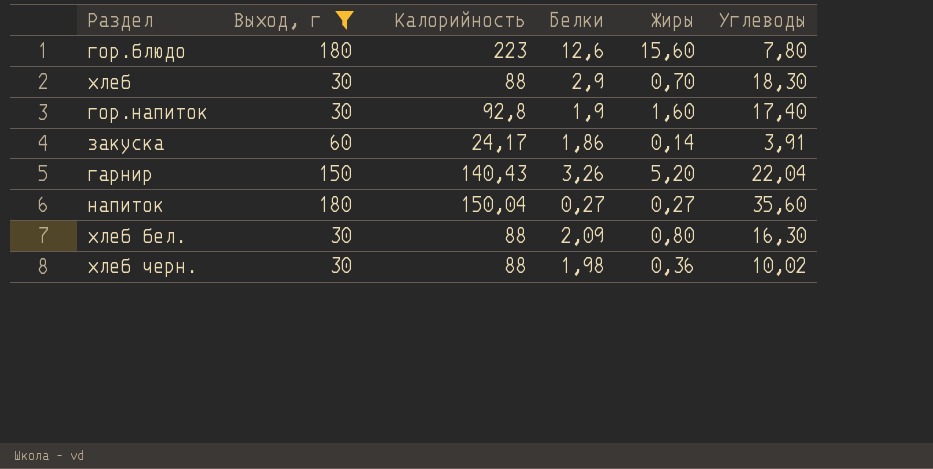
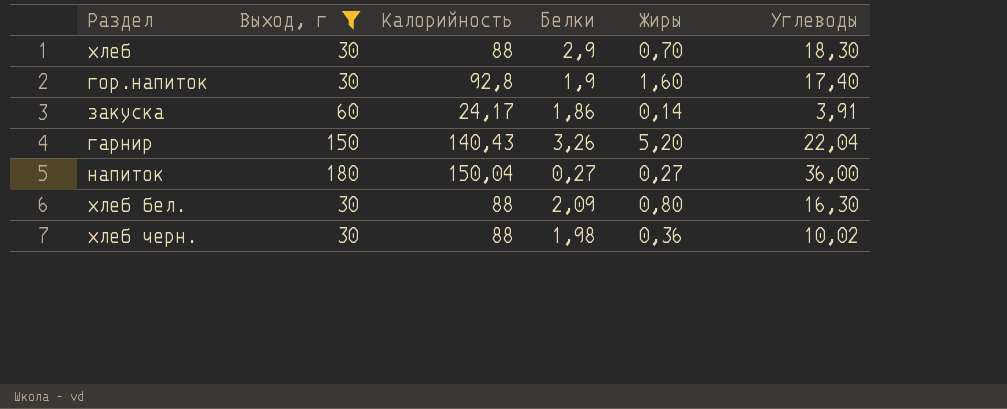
row гор.блюдо: 180 | 223 | 12,6 | 15,60 | 7,80 -> none
напиток | Углеводы: 35,60 -> 36,00

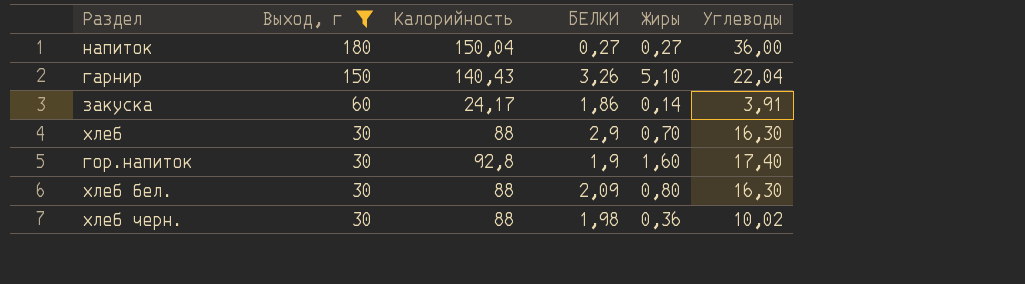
row order: none -> Выход, г descending
column name: Белки -> БЕЛКИ
гарнир | Жиры: 5,20 -> 5,10
хлеб | Углеводы: 18,30 -> 16,30

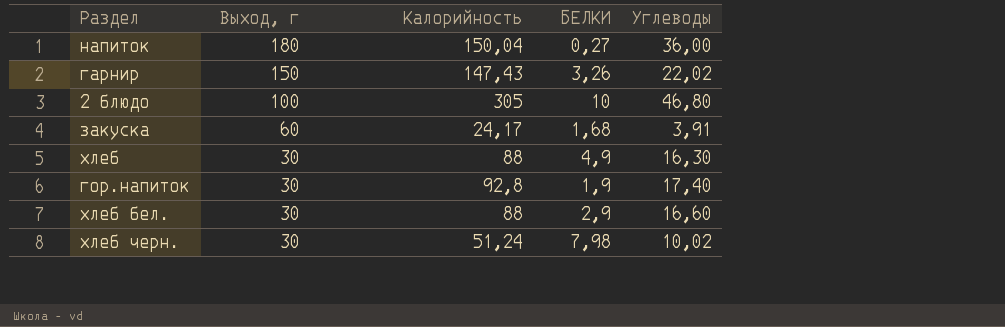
filter: Выход, г != 100 -> none
column Жиры | position: 5 -> none
гарнир | Калорийность: 140,43 -> 147,43
гарнир | Углеводы: 22,04 -> 22,02
закуска | БЕЛКИ: 1,86 -> 1,68
хлеб | БЕЛКИ: 2,9 -> 4,9
хлеб бел. | БЕЛКИ: 2,09 -> 2,9
хлеб бел. | Углеводы: 16,30 -> 16,60
хлеб черн. | Калорийность: 88 -> 51,24
хлеб черн. | БЕЛКИ: 1,98 -> 7,98

